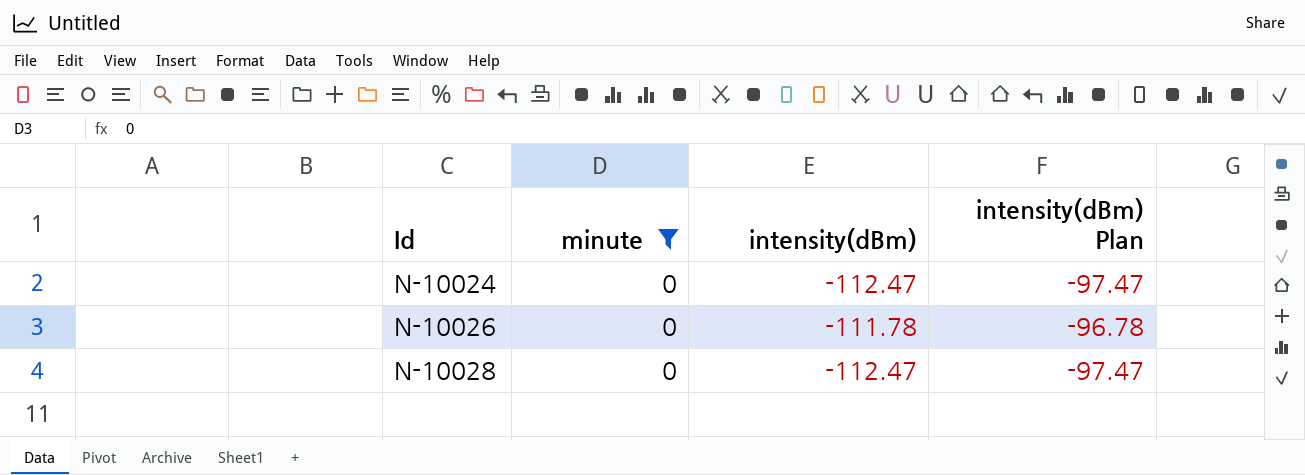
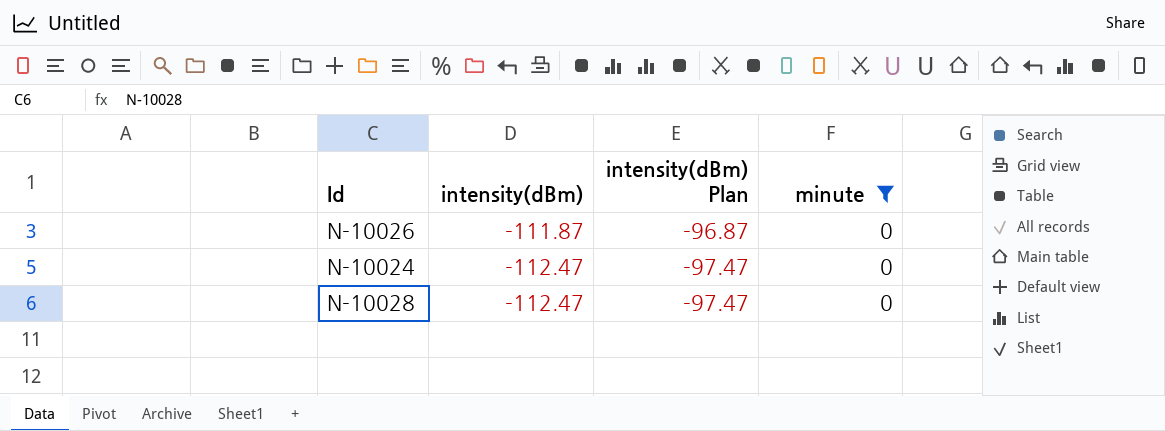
row order: Id ascending -> intensity(dBm) descending
column minute | position: 2 -> 4
N-10026 | intensity(dBm): -111.78 -> -111.87
N-10026 | intensity(dBm) Plan: -96.78 -> -96.87

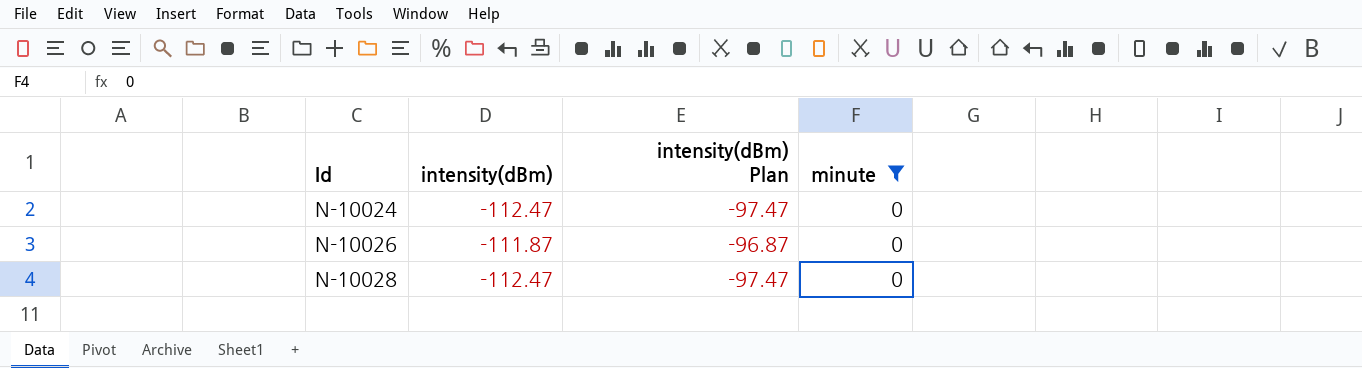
row order: intensity(dBm) descending -> Id ascending

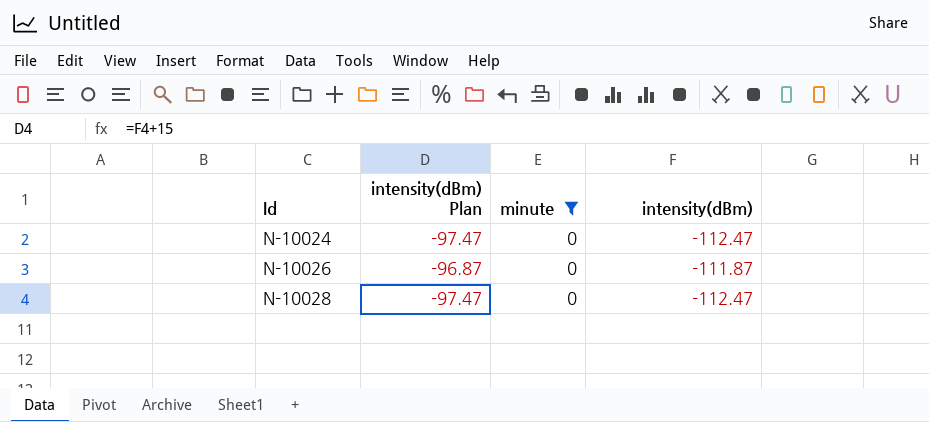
column intensity(dBm) | position: 2 -> 4

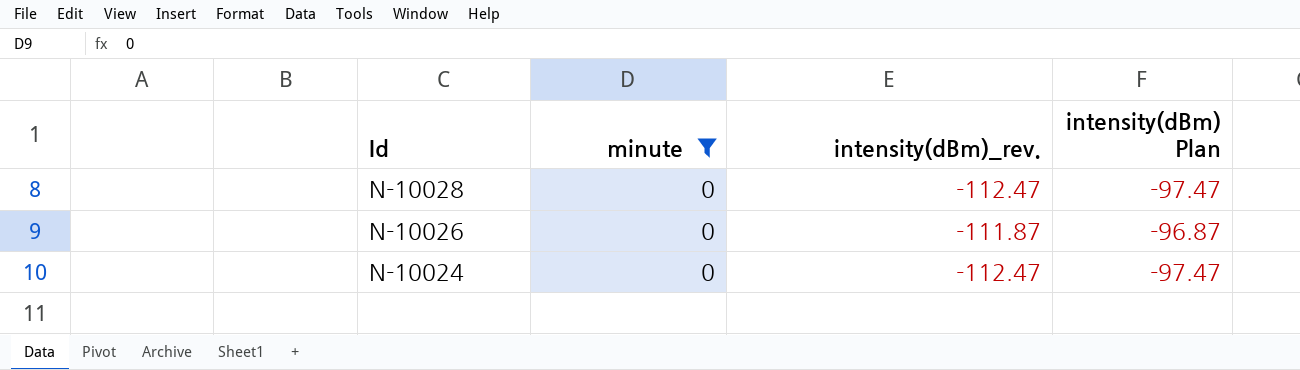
row order: Id ascending -> Id descending
column name: intensity(dBm) -> intensity(dBm)_rev.
column intensity(dBm) Plan | position: 2 -> 4

